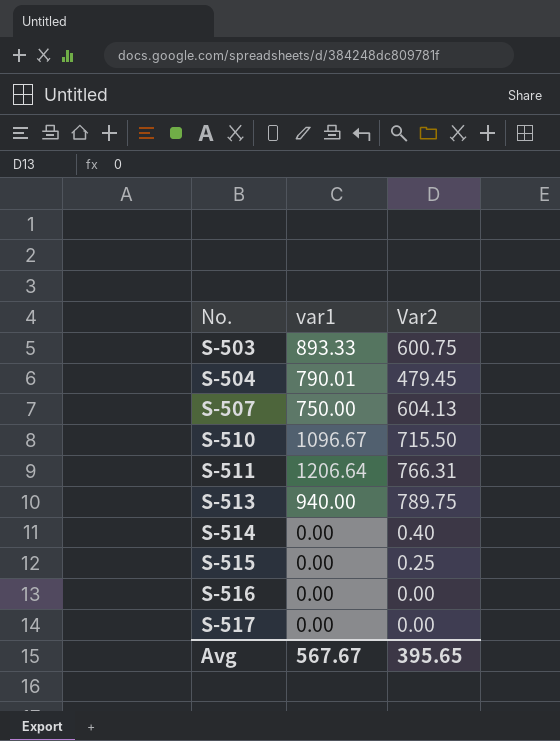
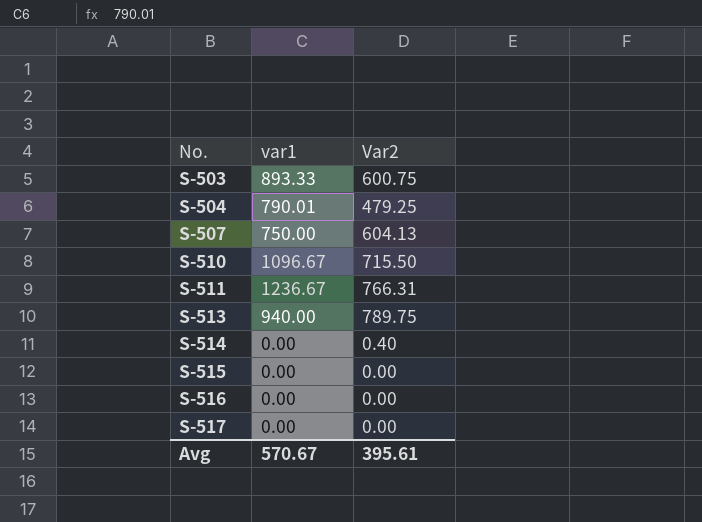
S-504 | Var2: 479.45 -> 479.25
S-511 | var1: 1206.64 -> 1236.67
S-515 | Var2: 0.25 -> 0.00
Avg | var1: 567.67 -> 570.67
Avg | Var2: 395.65 -> 395.61

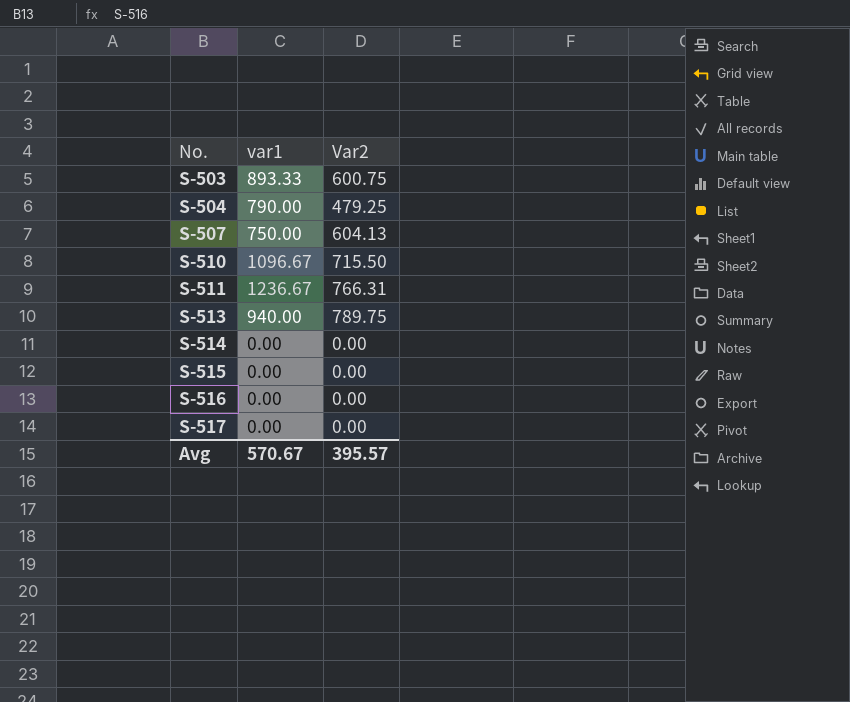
S-504 | var1: 790.01 -> 790.00
S-514 | Var2: 0.40 -> 0.00
Avg | Var2: 395.61 -> 395.57

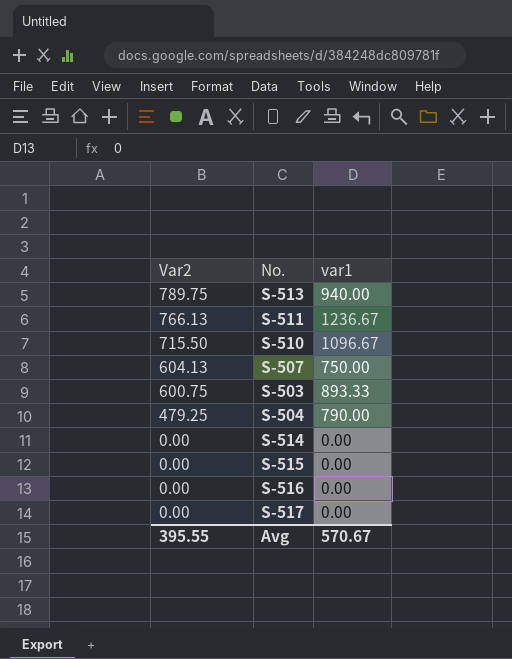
row order: No. ascending -> Var2 descending
column Var2 | position: 3 -> 1
S-511 | Var2: 766.31 -> 766.13
Avg | Var2: 395.57 -> 395.55

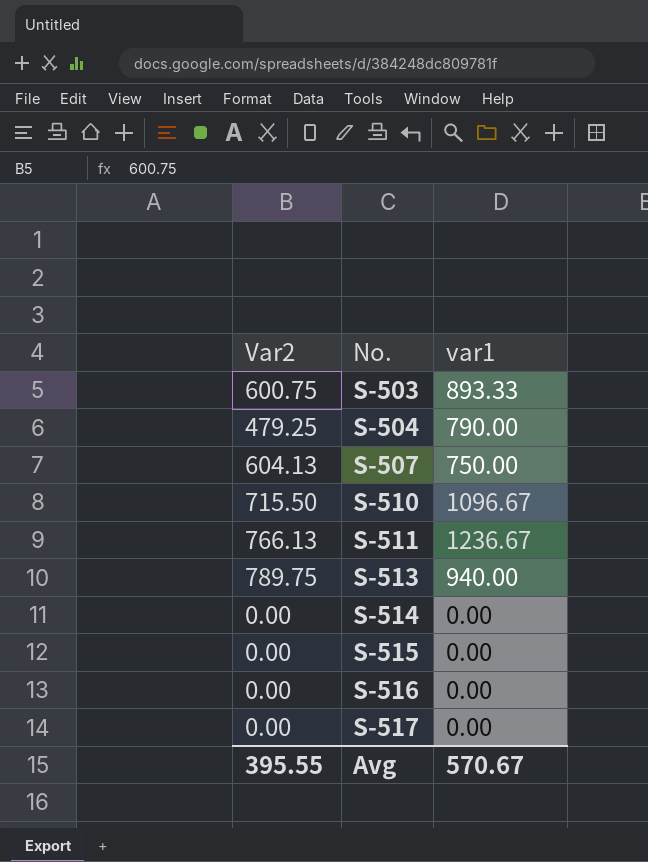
row order: Var2 descending -> No. ascending

